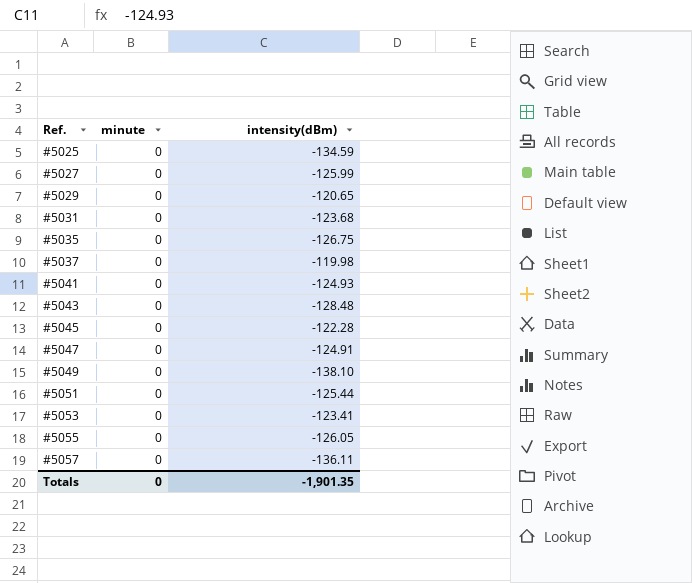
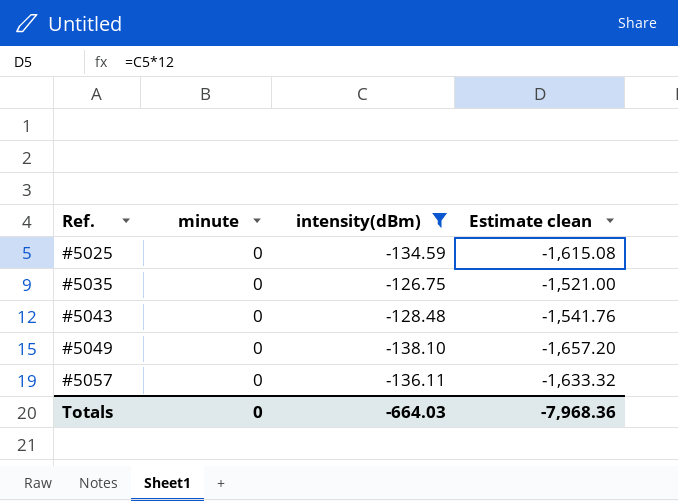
filter: none -> intensity(dBm) <= -126.75
column Estimate clean | formula: none -> [intensity(dBm)] * 12
Totals | intensity(dBm): -1,901.35 -> -664.03

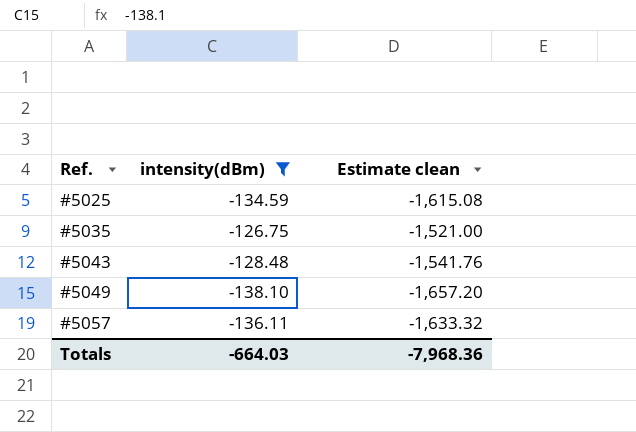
column minute | position: 2 -> none

